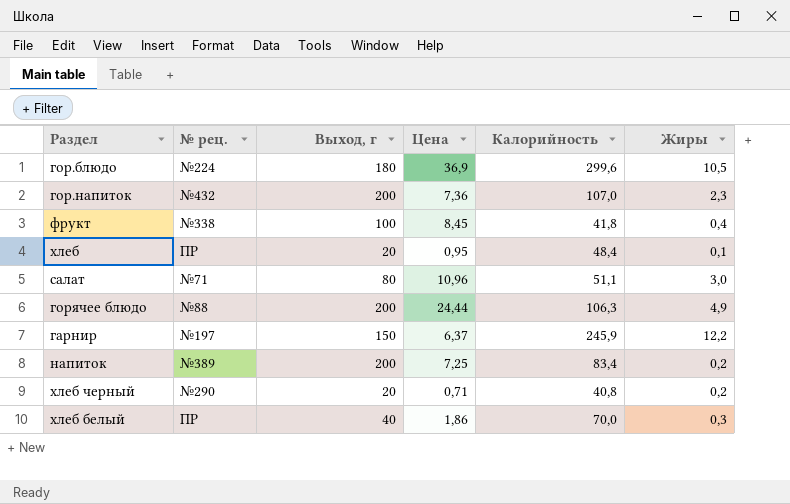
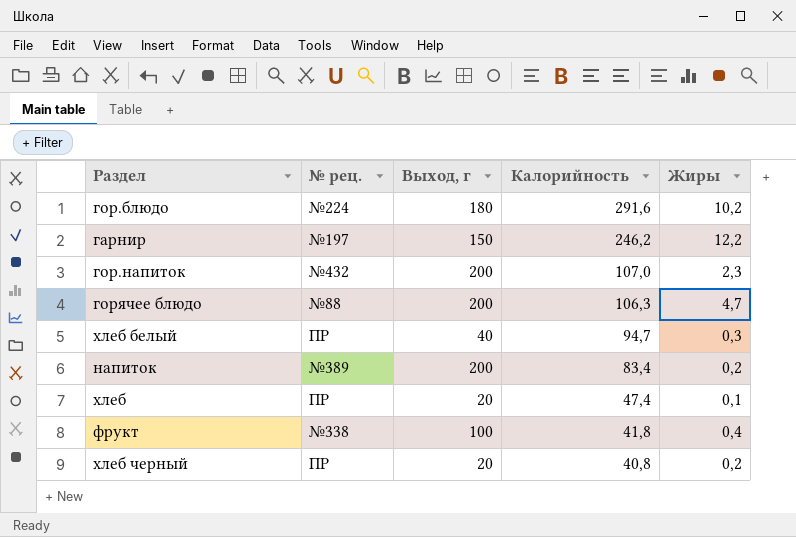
row order: none -> Калорийность descending
column Цена | position: 4 -> none
row салат: №71 | 80 | 10,96 | 51,1 | 3,0 -> none
гор.блюдо | Калорийность: 299,6 -> 291,6
гор.блюдо | Жиры: 10,5 -> 10,2
гарнир | Калорийность: 245,9 -> 246,2
горячее блюдо | Жиры: 4,9 -> 4,7
хлеб белый | Калорийность: 70,0 -> 94,7
хлеб | Калорийность: 48,4 -> 47,4
хлеб черный | № рец.: №290 -> ПР

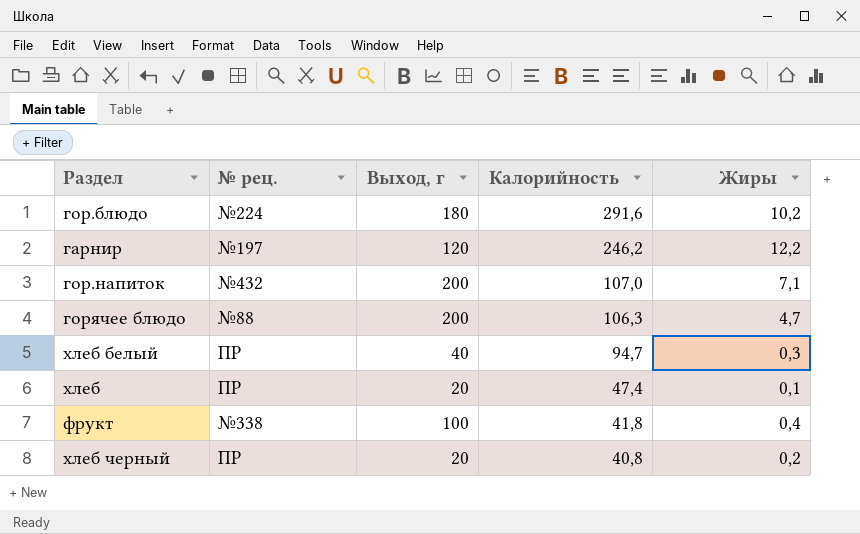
row напиток: №389 | 200 | 83,4 | 0,2 -> none
гарнир | Выход, г: 150 -> 120
гор.напиток | Жиры: 2,3 -> 7,1

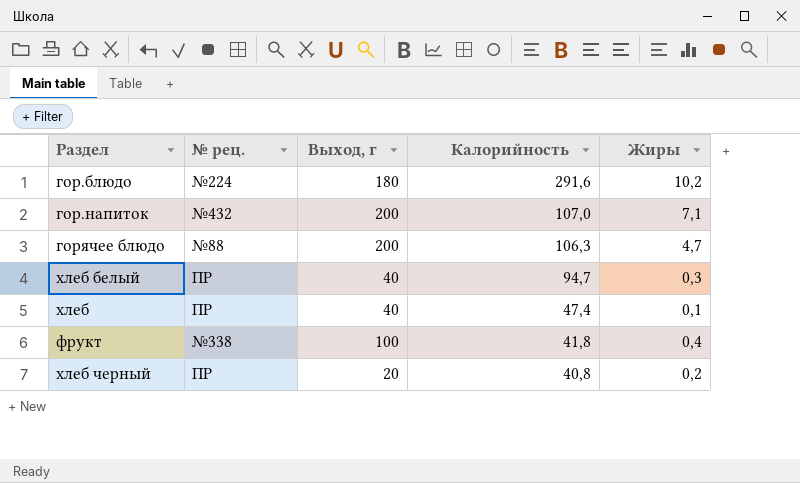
row гарнир: №197 | 120 | 246,2 | 12,2 -> none
хлеб | Выход, г: 20 -> 40

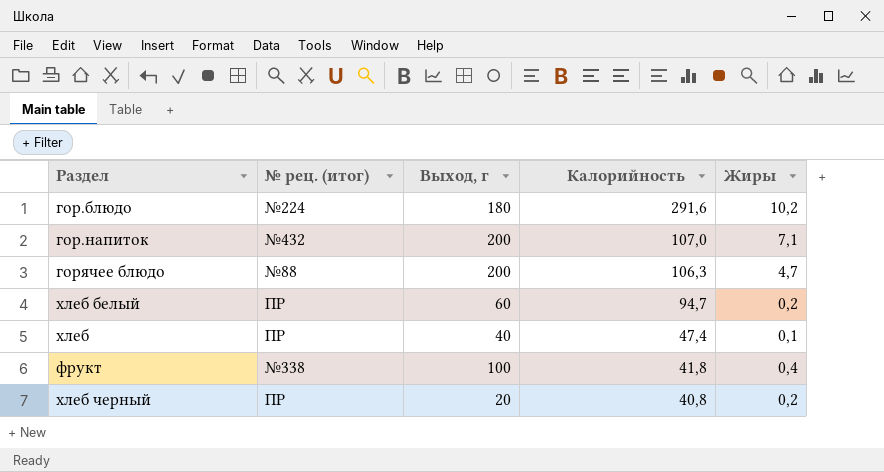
column name: № рец. -> № рец. (итог)
хлеб белый | Выход, г: 40 -> 60
хлеб белый | Жиры: 0,3 -> 0,2

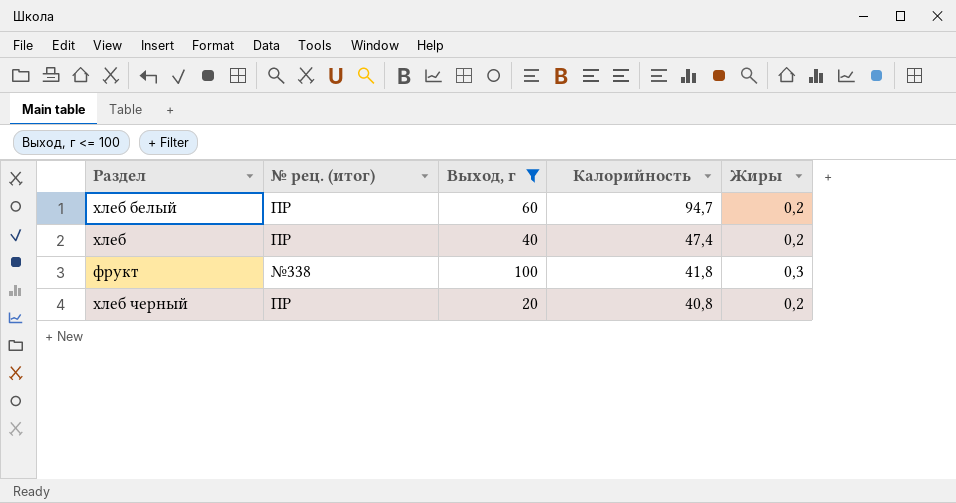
filter: none -> Выход, г <= 100
хлеб | Жиры: 0,1 -> 0,2
фрукт | Жиры: 0,4 -> 0,3

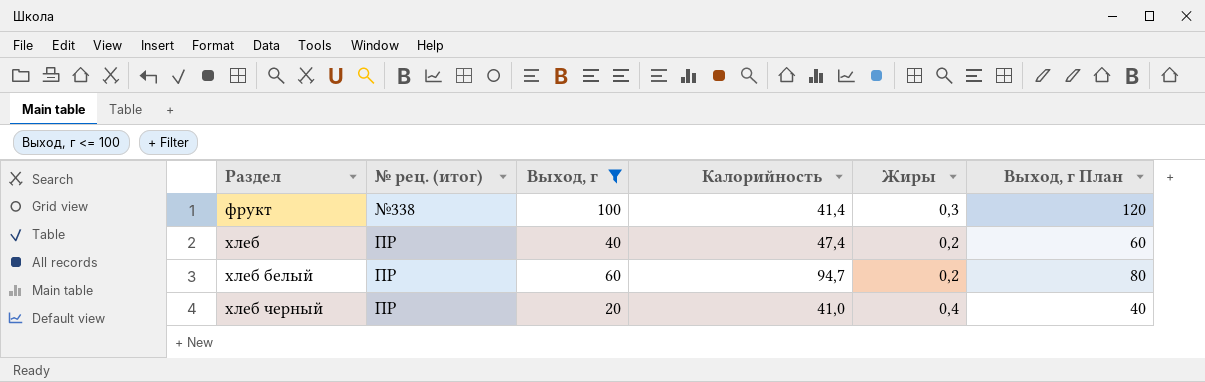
row order: Калорийность descending -> Раздел ascending
column Выход, г План | formula: none -> [Выход, г] + 20
фрукт | Калорийность: 41,8 -> 41,4
хлеб черный | Калорийность: 40,8 -> 41,0
хлеб черный | Жиры: 0,2 -> 0,4

